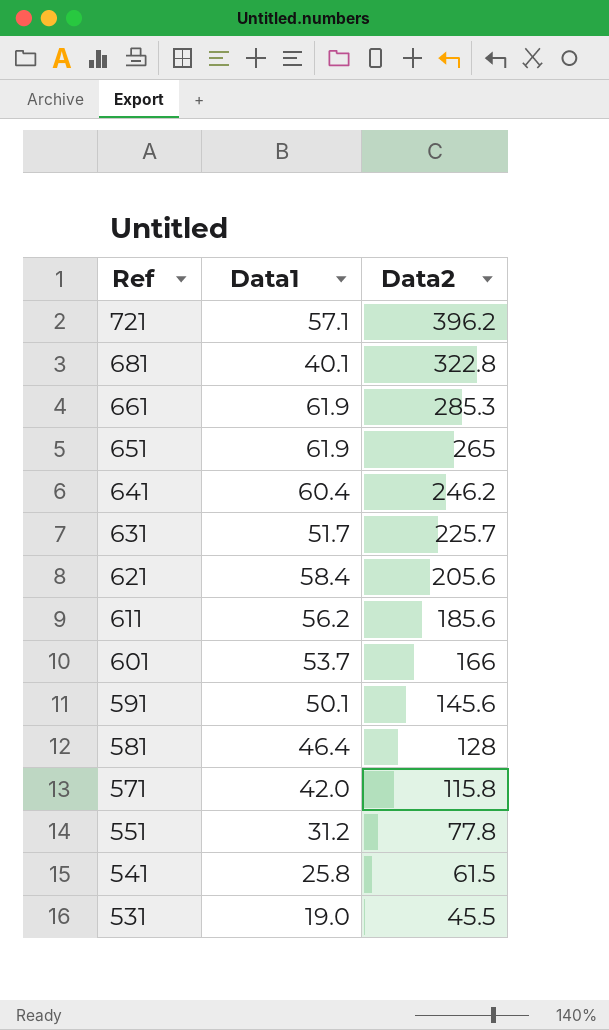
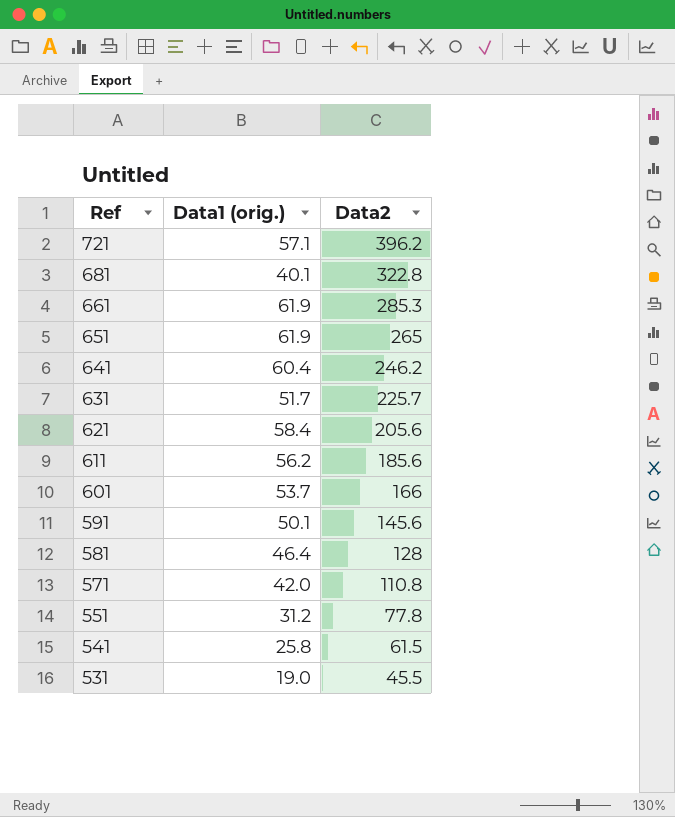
column name: Data1 -> Data1 (orig.)
571 | Data2: 115.8 -> 110.8

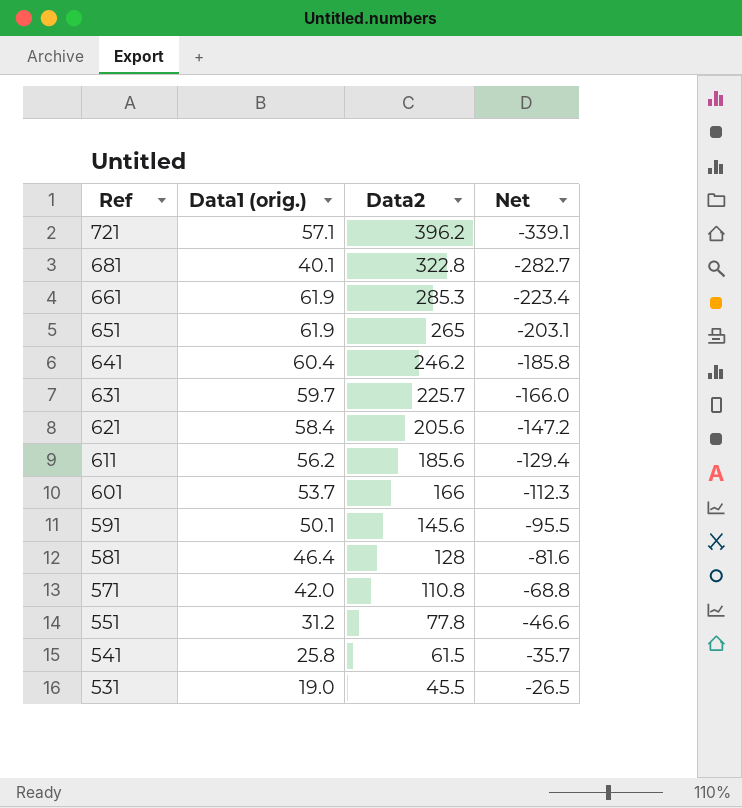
column Net | formula: none -> [Data1 (orig.)] - [Data2]
631 | Data1 (orig.): 51.7 -> 59.7

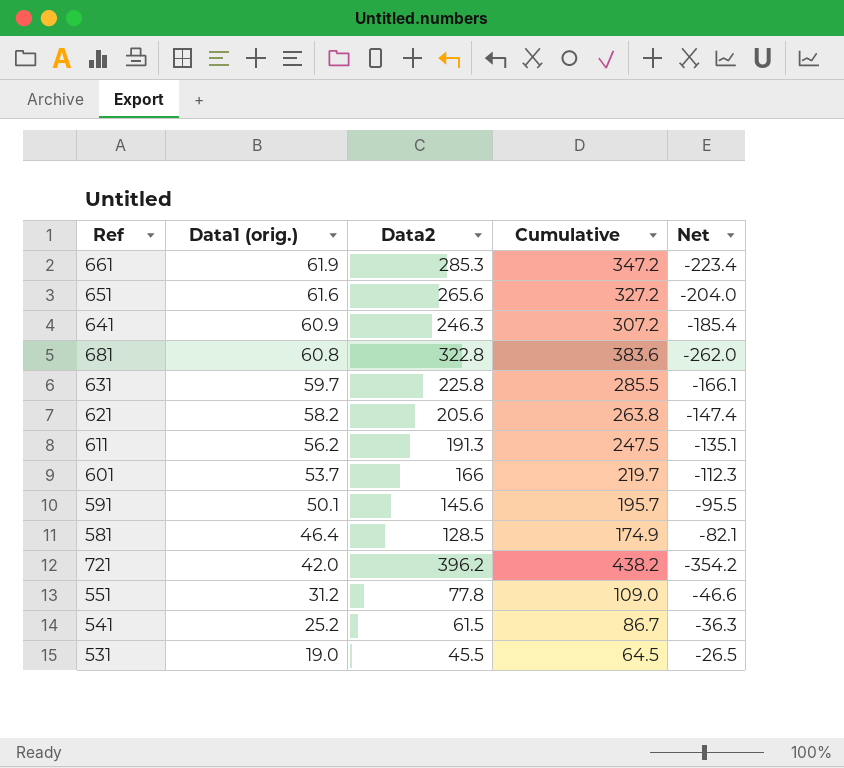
row order: Ref descending -> Data1 (orig.) descending
column Cumulative | formula: none -> [Data1 (orig.)] + [Data2]
row 571: 42.0 | 110.8 | -68.8 -> none
651 | Data1 (orig.): 61.9 -> 61.6
651 | Data2: 265 -> 265.6
651 | Net: -203.1 -> -204.0
641 | Data1 (orig.): 60.4 -> 60.9
641 | Data2: 246.2 -> 246.3
641 | Net: -185.8 -> -185.4
681 | Data1 (orig.): 40.1 -> 60.8
681 | Net: -282.7 -> -262.0
631 | Data2: 225.7 -> 225.8
631 | Net: -166.0 -> -166.1
621 | Data1 (orig.): 58.4 -> 58.2
621 | Net: -147.2 -> -147.4
611 | Data2: 185.6 -> 191.3
611 | Net: -129.4 -> -135.1
581 | Data2: 128 -> 128.5
581 | Net: -81.6 -> -82.1
721 | Data1 (orig.): 57.1 -> 42.0
721 | Net: -339.1 -> -354.2
541 | Data1 (orig.): 25.8 -> 25.2
541 | Net: -35.7 -> -36.3

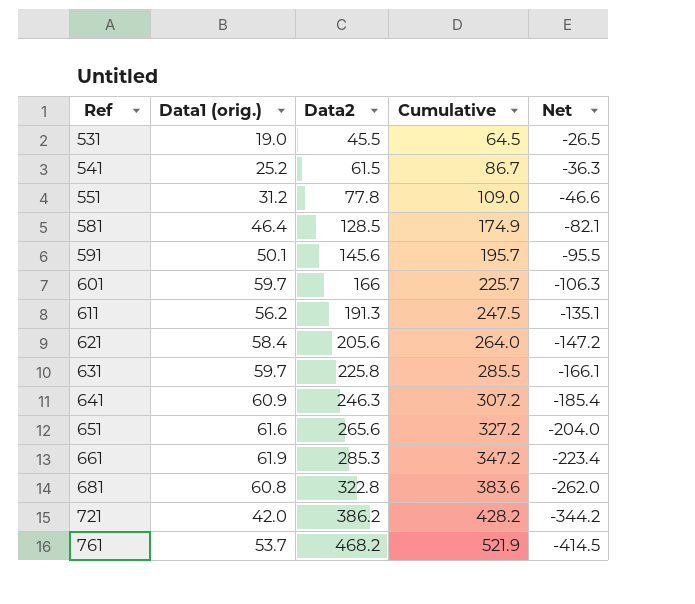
row order: Data1 (orig.) descending -> Ref ascending
601 | Data1 (orig.): 53.7 -> 59.7
601 | Cumulative: 219.7 -> 225.7
601 | Net: -112.3 -> -106.3
621 | Data1 (orig.): 58.2 -> 58.4
621 | Cumulative: 263.8 -> 264.0
621 | Net: -147.4 -> -147.2
721 | Data2: 396.2 -> 386.2
721 | Cumulative: 438.2 -> 428.2
721 | Net: -354.2 -> -344.2
row 761: none -> 53.7 | 468.2 | 521.9 | -414.5

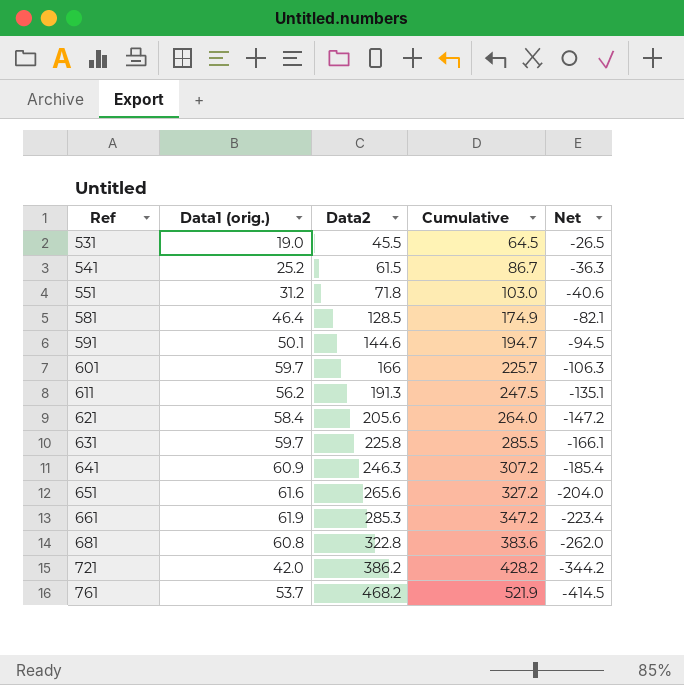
551 | Data2: 77.8 -> 71.8
551 | Cumulative: 109.0 -> 103.0
551 | Net: -46.6 -> -40.6
591 | Data2: 145.6 -> 144.6
591 | Cumulative: 195.7 -> 194.7
591 | Net: -95.5 -> -94.5

